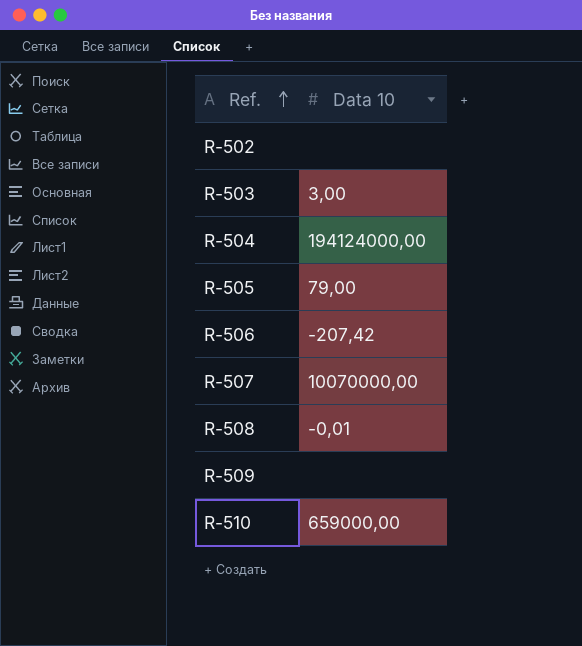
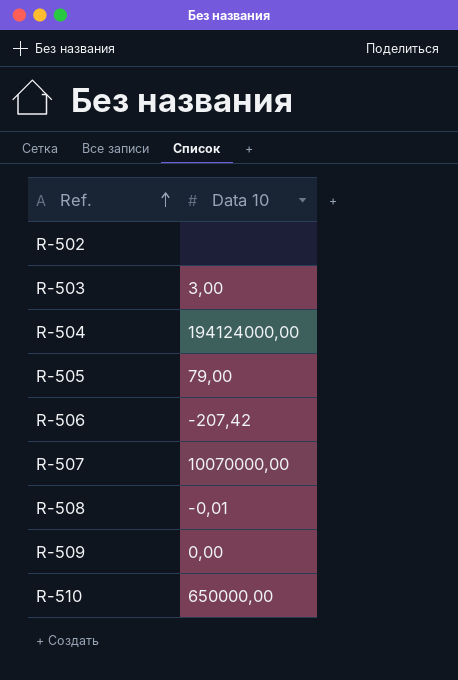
R-509 | Data 10: none -> 0,00
R-510 | Data 10: 659000,00 -> 650000,00

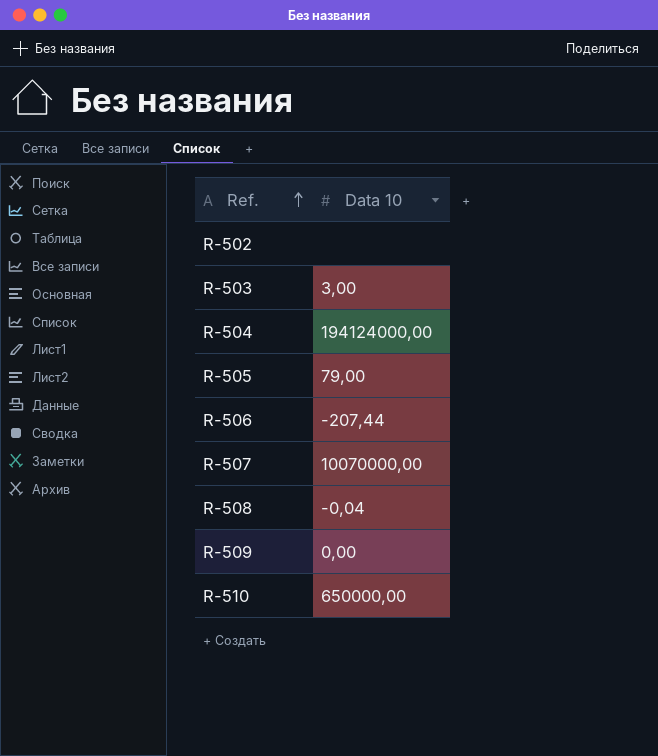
R-506 | Data 10: -207,42 -> -207,44
R-508 | Data 10: -0,01 -> -0,04

